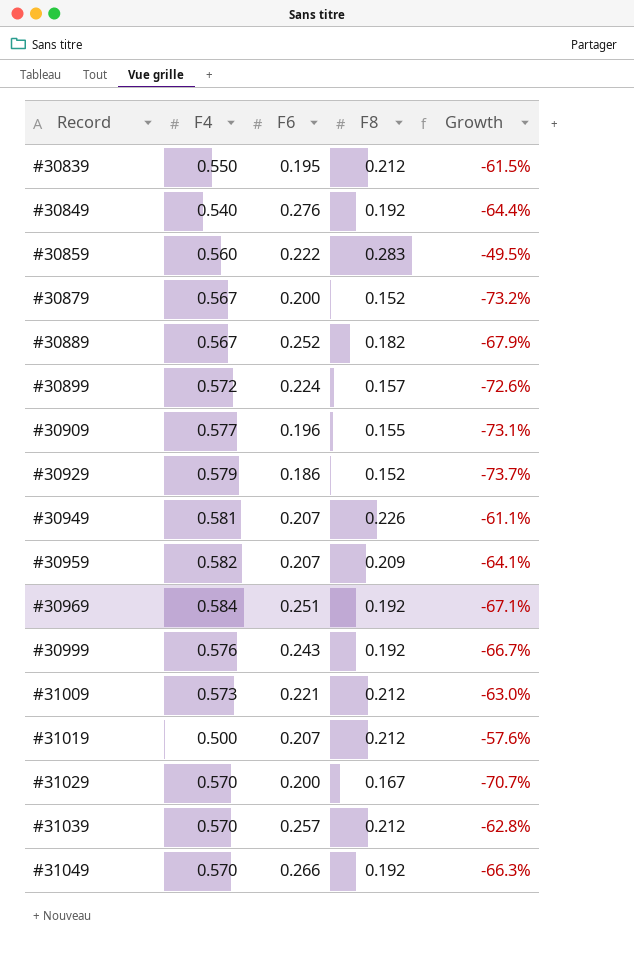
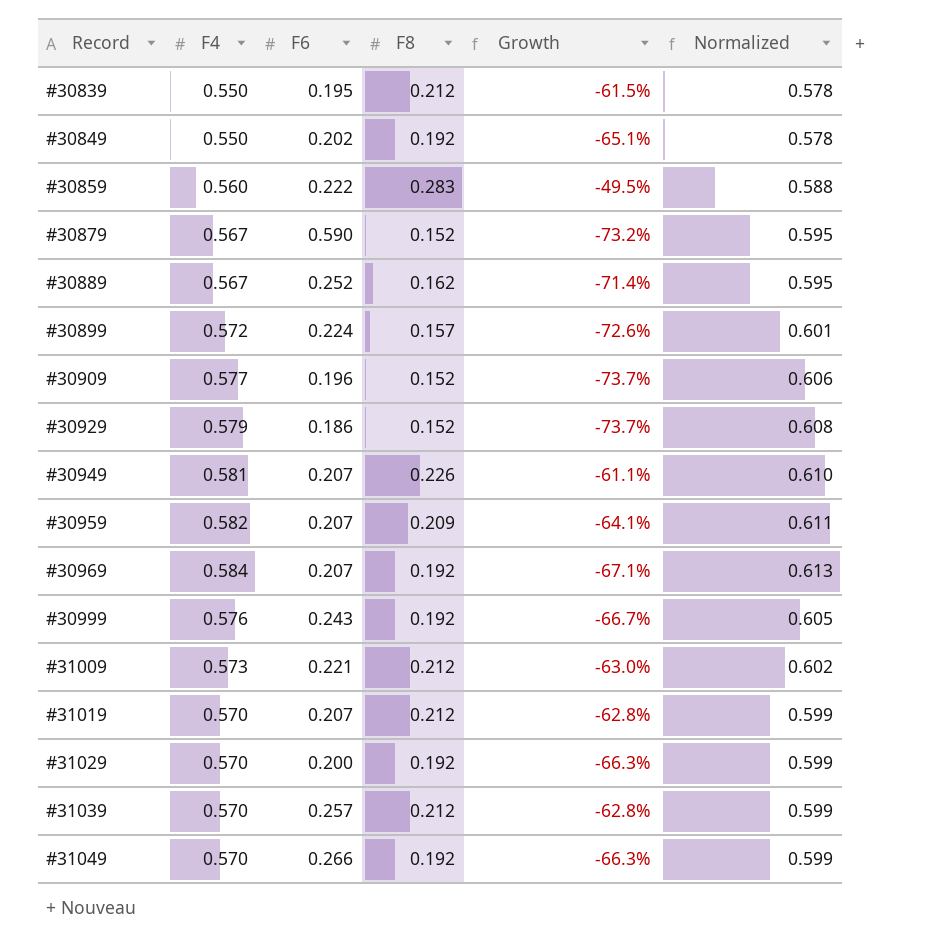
column Normalized | formula: none -> [F4] * 1.05
#30849 | F4: 0.540 -> 0.550
#30849 | F6: 0.276 -> 0.202
#30849 | Growth: -64.4% -> -65.1%
#30879 | F6: 0.200 -> 0.590
#30889 | F8: 0.182 -> 0.162
#30889 | Growth: -67.9% -> -71.4%
#30909 | F8: 0.155 -> 0.152
#30909 | Growth: -73.1% -> -73.7%
#30969 | F6: 0.251 -> 0.207
#31019 | F4: 0.500 -> 0.570
#31019 | Growth: -57.6% -> -62.8%
#31029 | F8: 0.167 -> 0.192
#31029 | Growth: -70.7% -> -66.3%

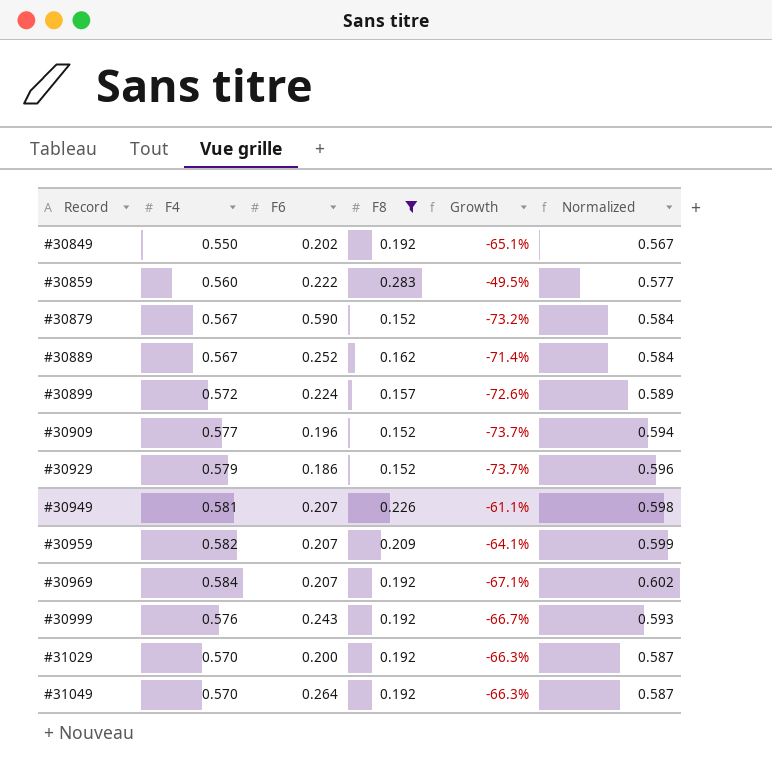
filter: none -> F8 != 0.212
column Normalized | formula: [F4] * 1.05 -> [F4] * 1.03
#31049 | F6: 0.266 -> 0.264

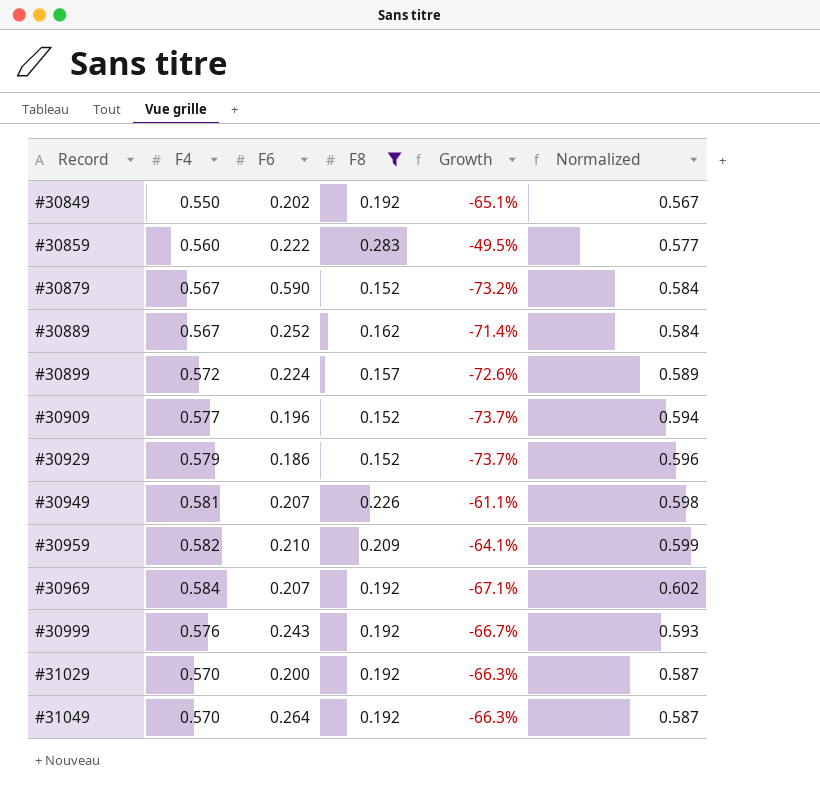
#30959 | F6: 0.207 -> 0.210

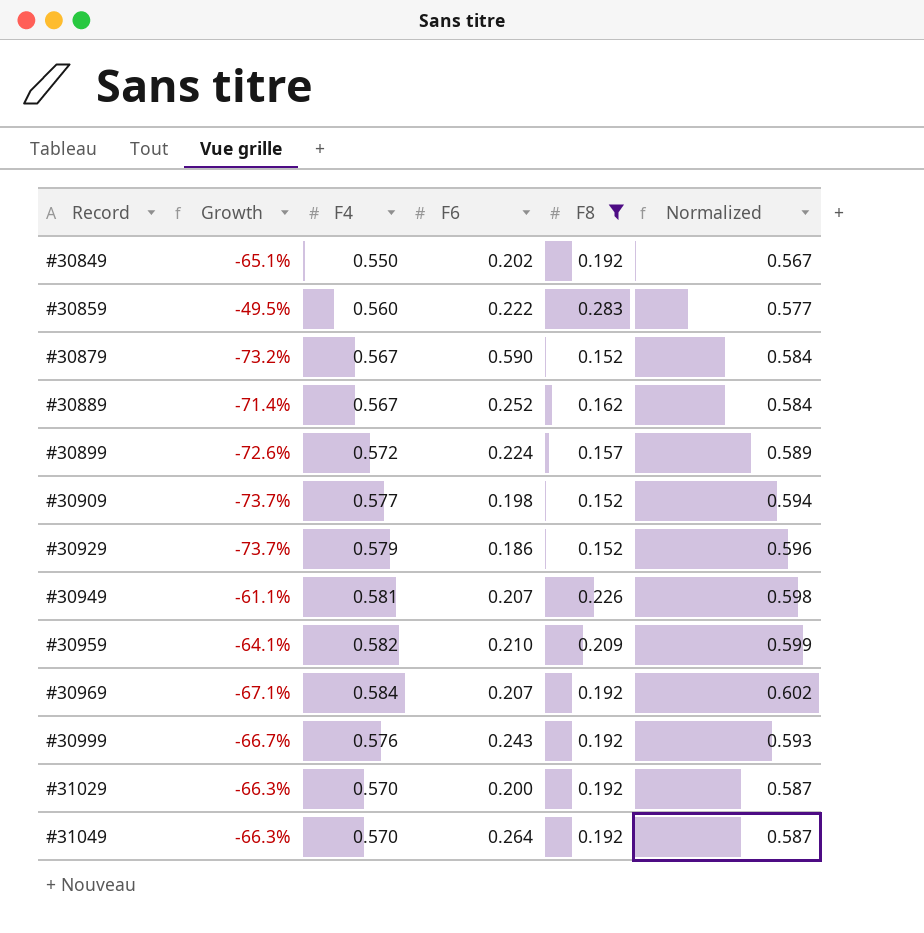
column Growth | position: 5 -> 2
#30909 | F6: 0.196 -> 0.198

